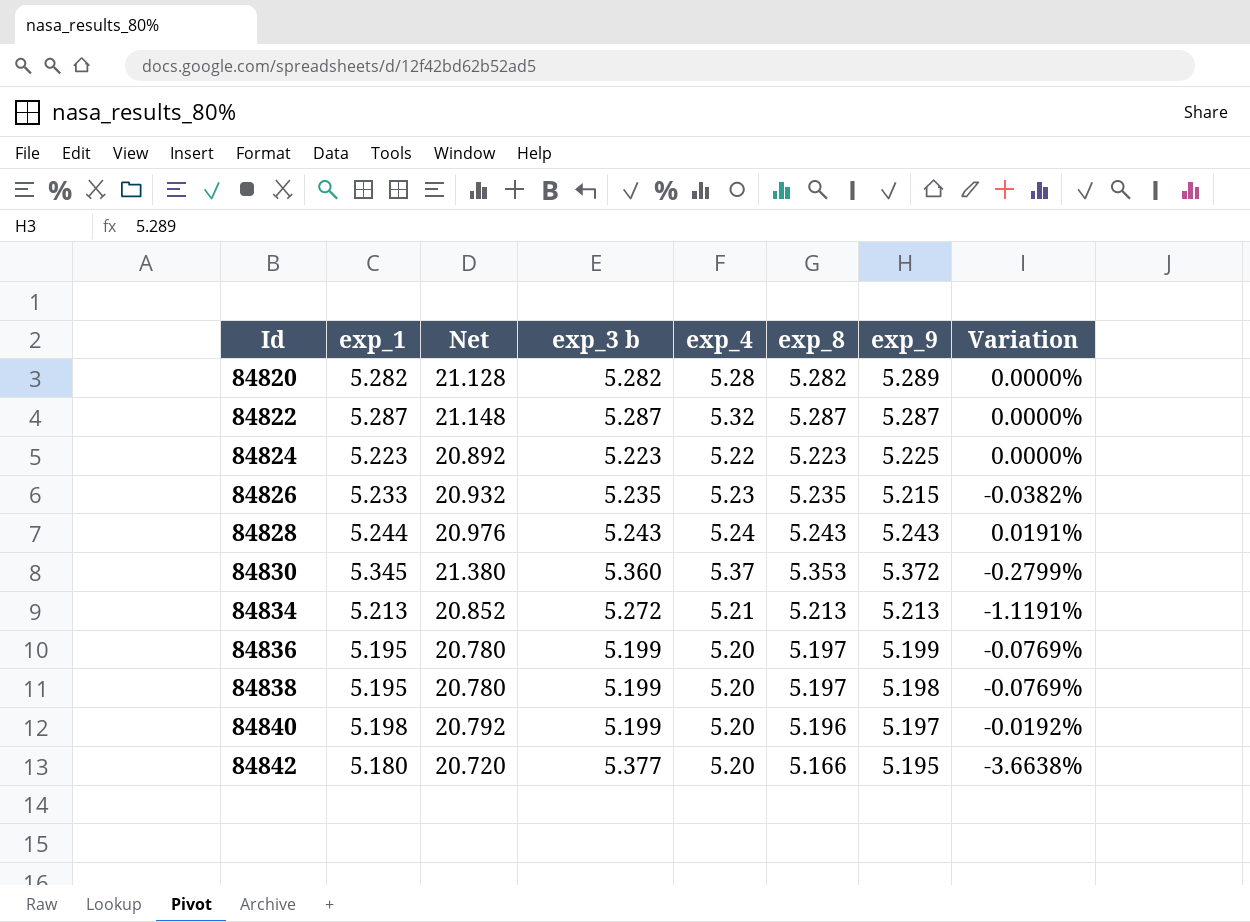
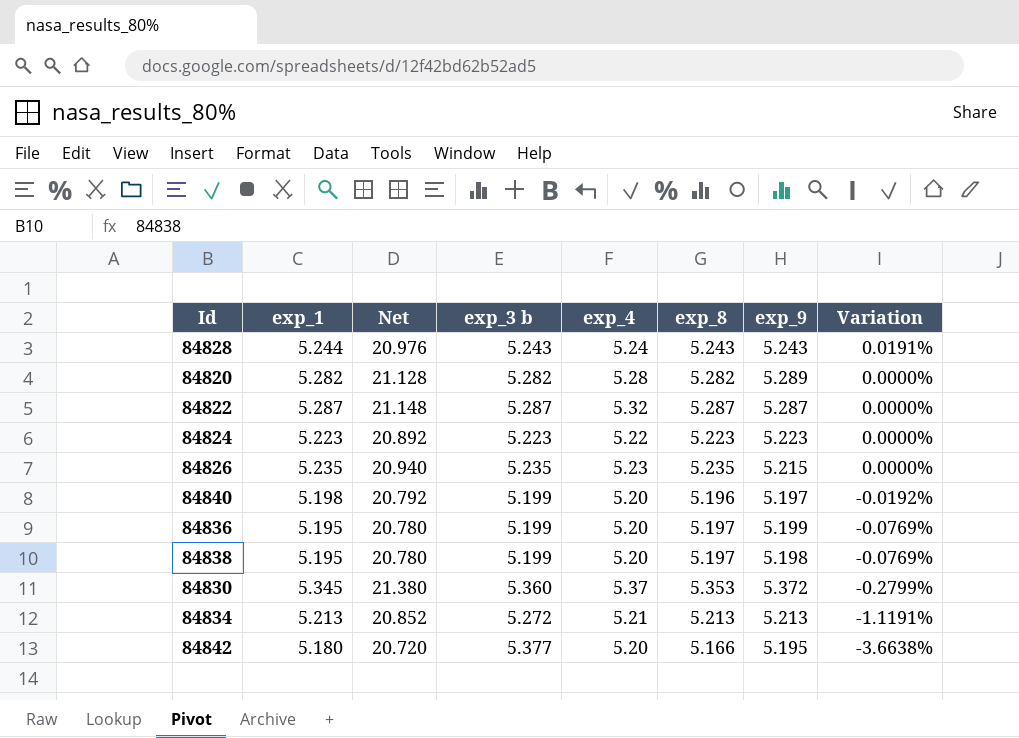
row order: Id ascending -> Variation descending
84824 | exp_9: 5.225 -> 5.223
84826 | exp_1: 5.233 -> 5.235
84826 | Net: 20.932 -> 20.940
84826 | Variation: -0.0382% -> 0.0000%

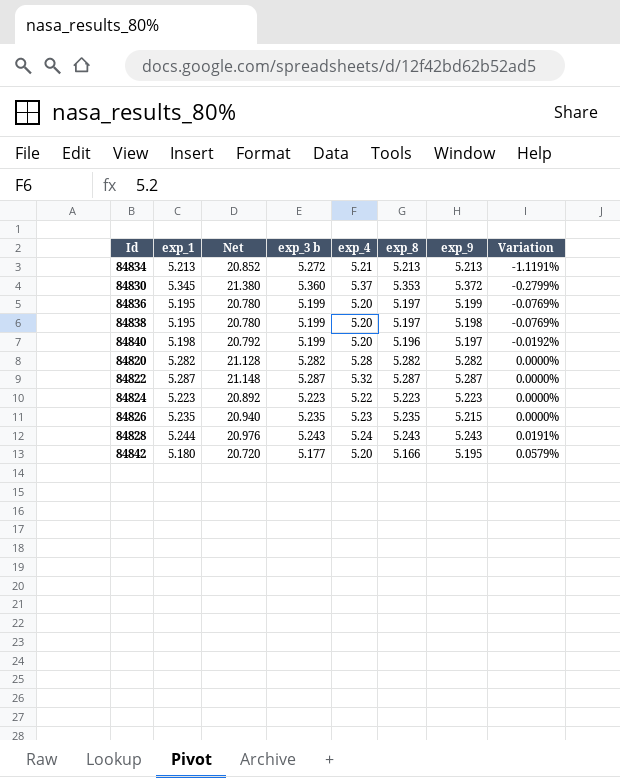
row order: Variation descending -> Variation ascending
84820 | exp_9: 5.289 -> 5.282
84842 | exp_3 b: 5.377 -> 5.177
84842 | Variation: -3.6638% -> 0.0579%

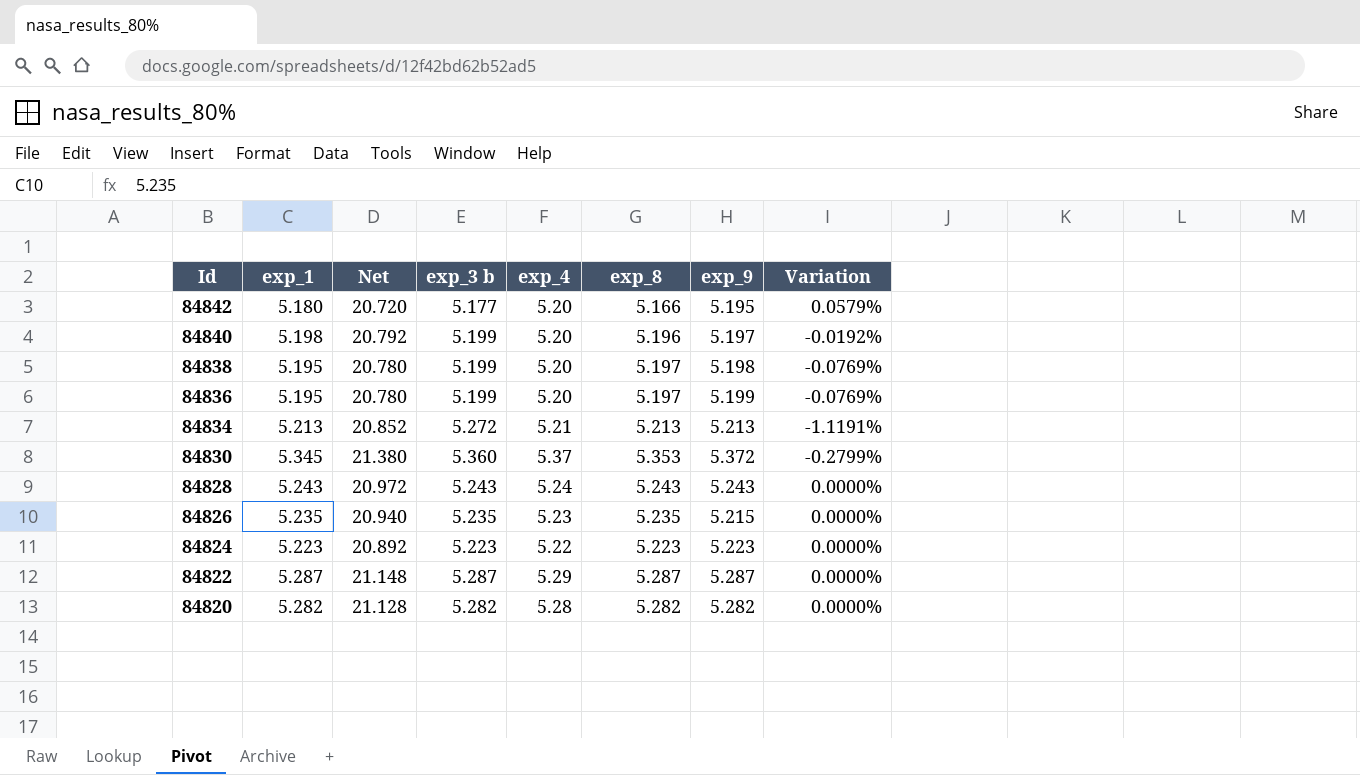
row order: Variation ascending -> Id descending
84828 | exp_1: 5.244 -> 5.243
84828 | Net: 20.976 -> 20.972
84828 | Variation: 0.0191% -> 0.0000%
84822 | exp_4: 5.32 -> 5.29

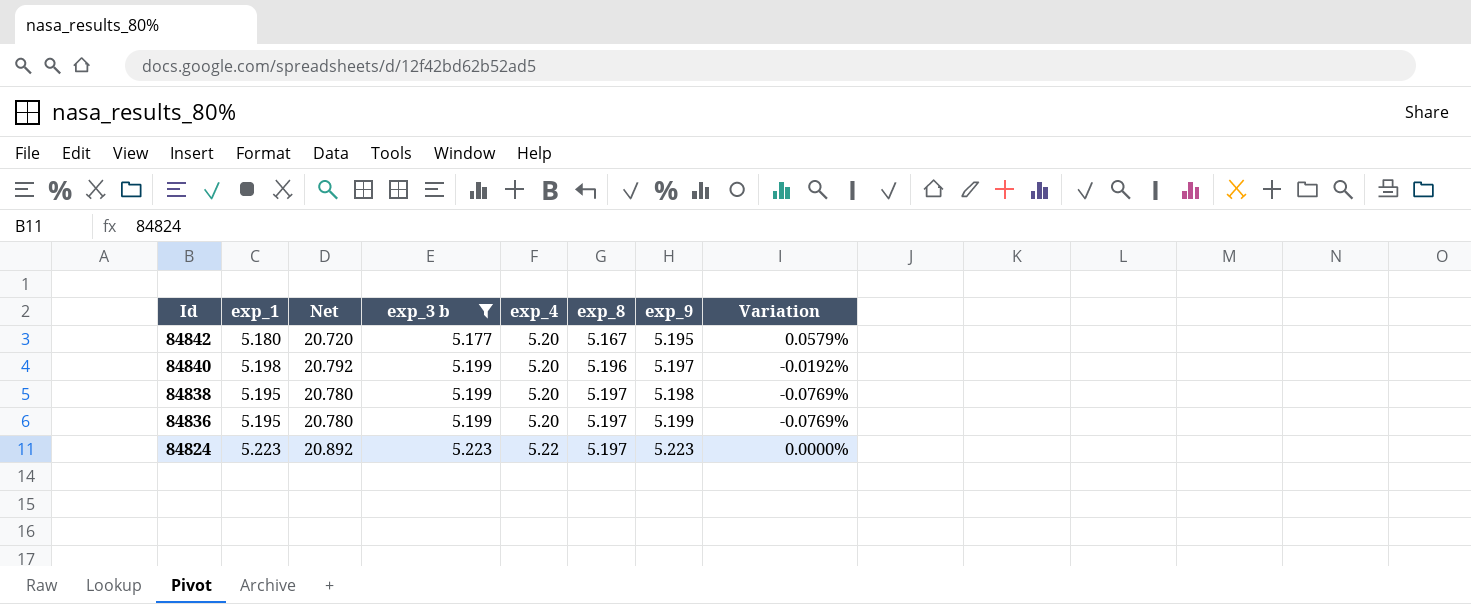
filter: none -> exp_3 b <= 5.223
84842 | exp_8: 5.166 -> 5.167
84824 | exp_8: 5.223 -> 5.197

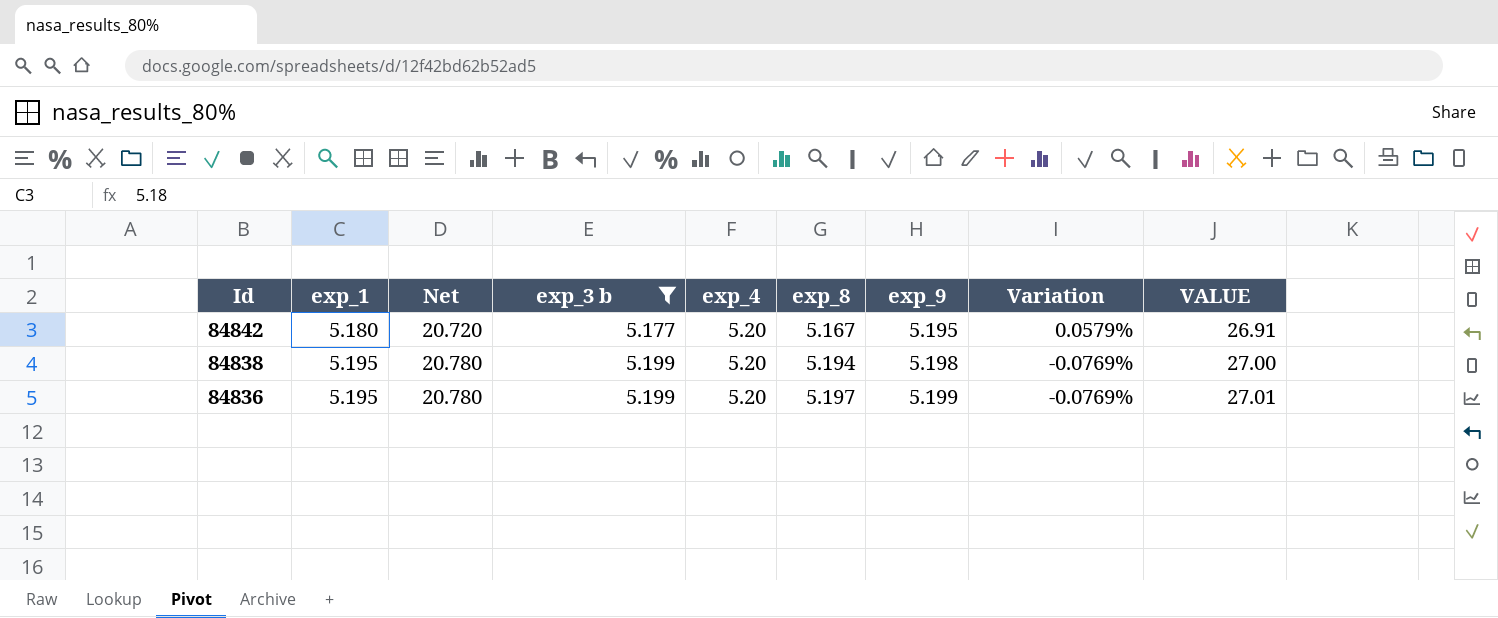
column VALUE | formula: none -> [exp_1] * [exp_9]
row 84840: 5.198 | 20.792 | 5.199 | 5.20 | 5.196 | 5.197 | -0.0192% -> none
row 84824: 5.223 | 20.892 | 5.223 | 5.22 | 5.197 | 5.223 | 0.0000% -> none
84838 | exp_8: 5.197 -> 5.194

